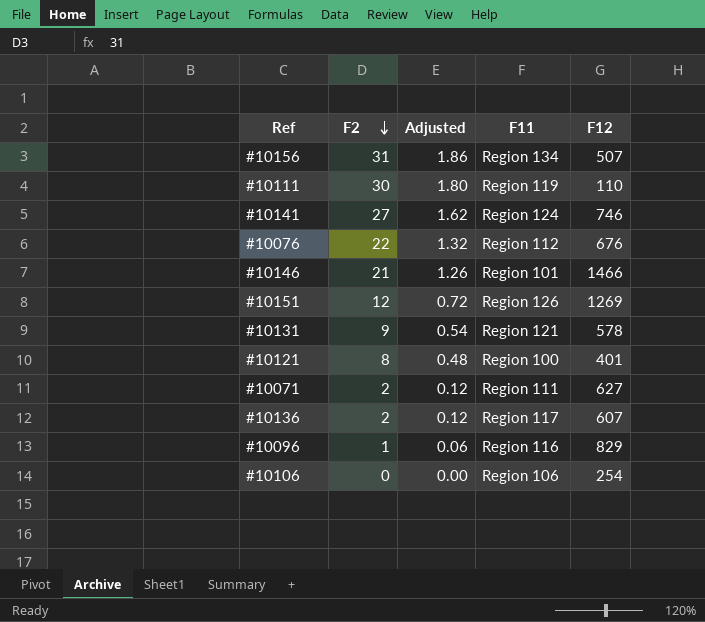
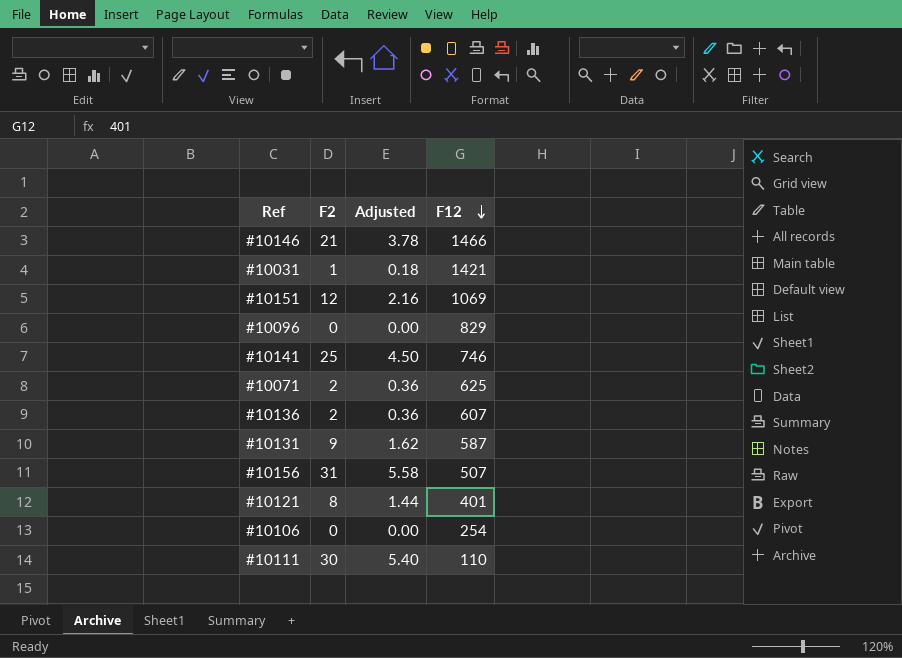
row order: F2 descending -> F12 descending
column F11 | position: 4 -> none
column Adjusted | formula: [F2] * 0.06 -> [F2] * 0.18
row #10076: 22 | 1.32 | Region 112 | 676 -> none
row #10031: none -> 1 | 0.18 | 1421
#10151 | F12: 1269 -> 1069
#10096 | F2: 1 -> 0
#10141 | F2: 27 -> 25
#10071 | F12: 627 -> 625
#10131 | F12: 578 -> 587

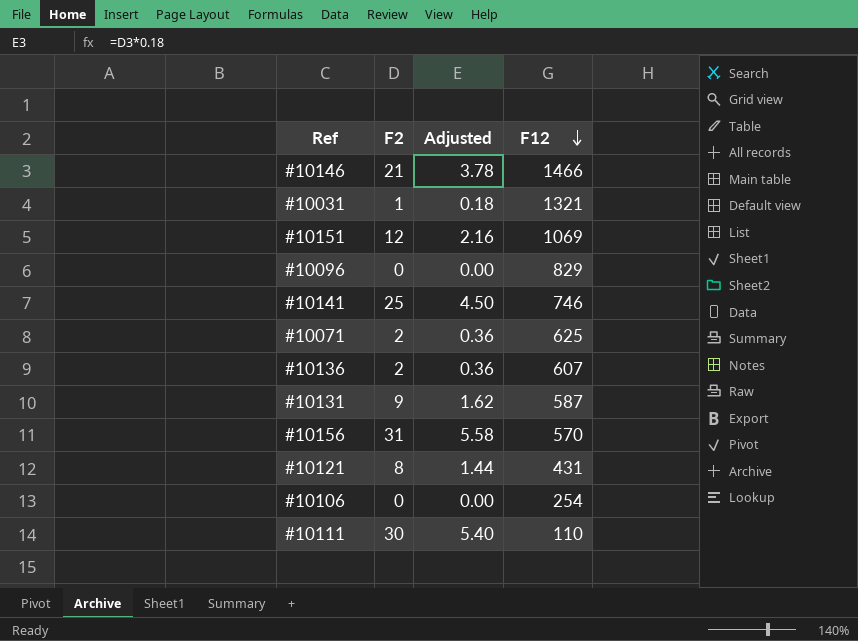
#10031 | F12: 1421 -> 1321
#10156 | F12: 507 -> 570
#10121 | F12: 401 -> 431

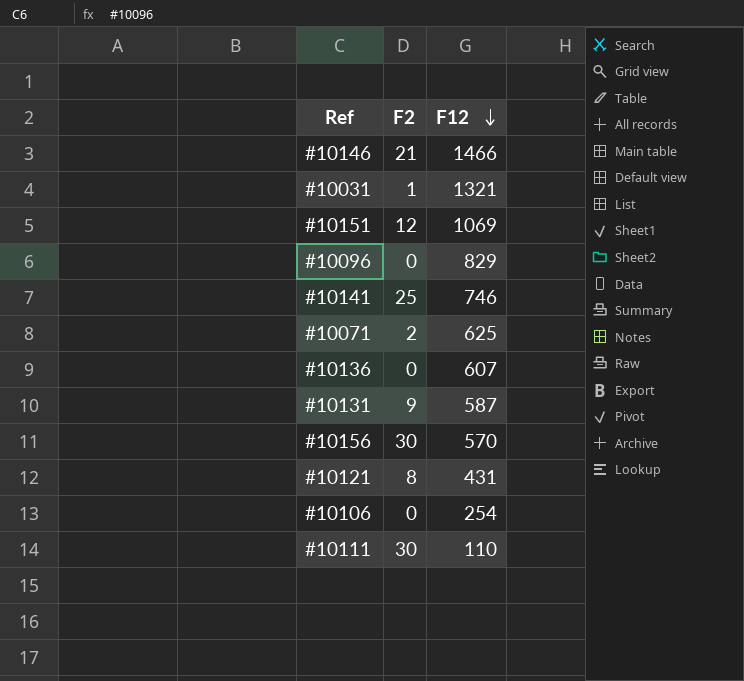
column Adjusted | formula: [F2] * 0.18 -> none
#10136 | F2: 2 -> 0
#10156 | F2: 31 -> 30

